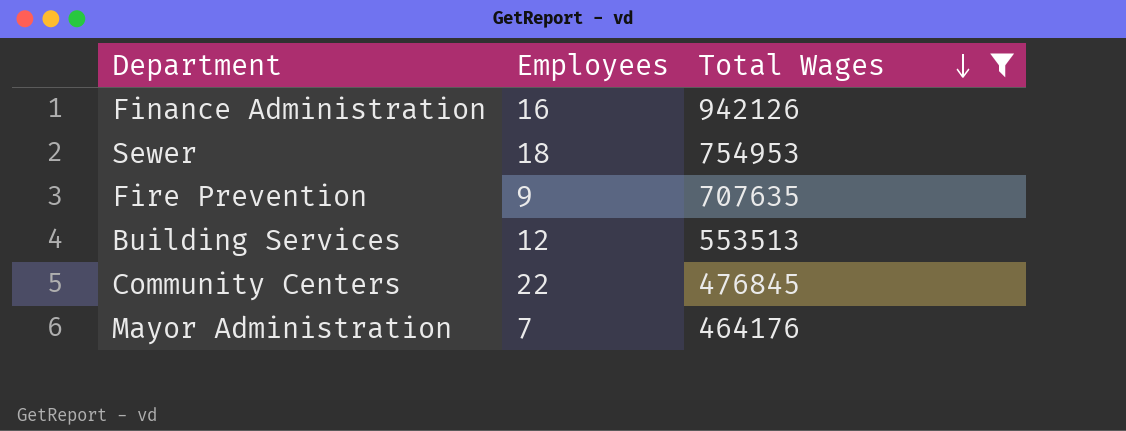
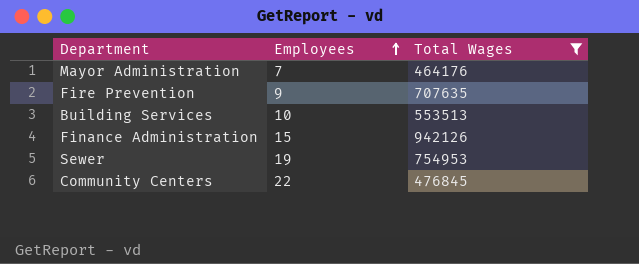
row order: Total Wages descending -> Employees ascending
Building Services | Employees: 12 -> 10
Finance Administration | Employees: 16 -> 15
Sewer | Employees: 18 -> 19

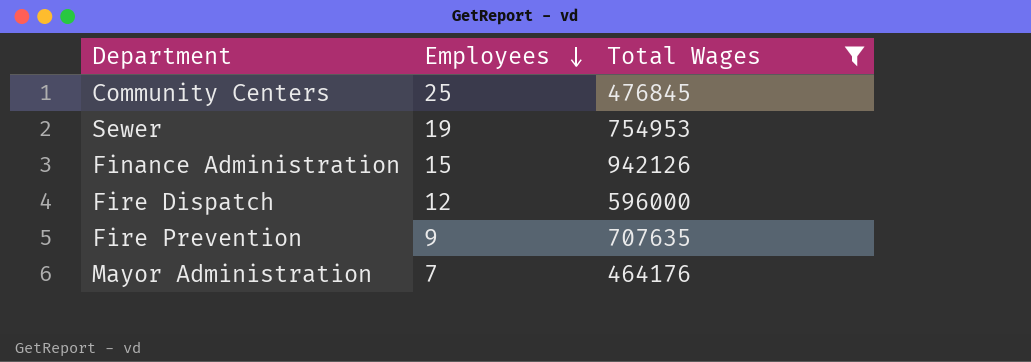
row order: Employees ascending -> Employees descending
row Building Services: 10 | 553513 -> none
Community Centers | Employees: 22 -> 25
row Fire Dispatch: none -> 12 | 596000

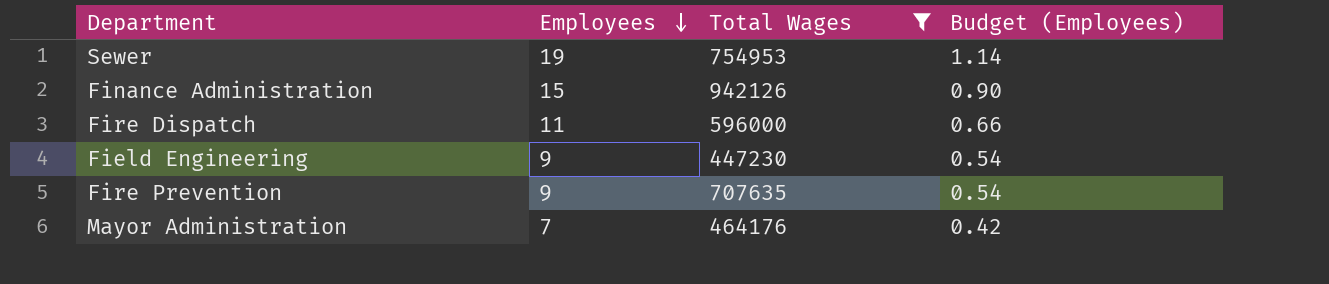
column Budget (Employees) | formula: none -> [Employees] * 0.06
row Community Centers: 25 | 476845 -> none
Fire Dispatch | Employees: 12 -> 11
row Field Engineering: none -> 9 | 447230 | 0.54

